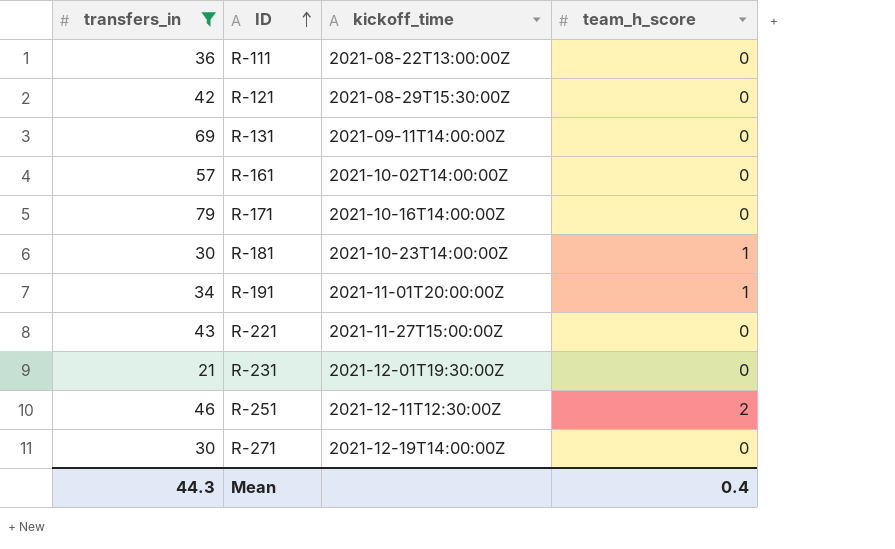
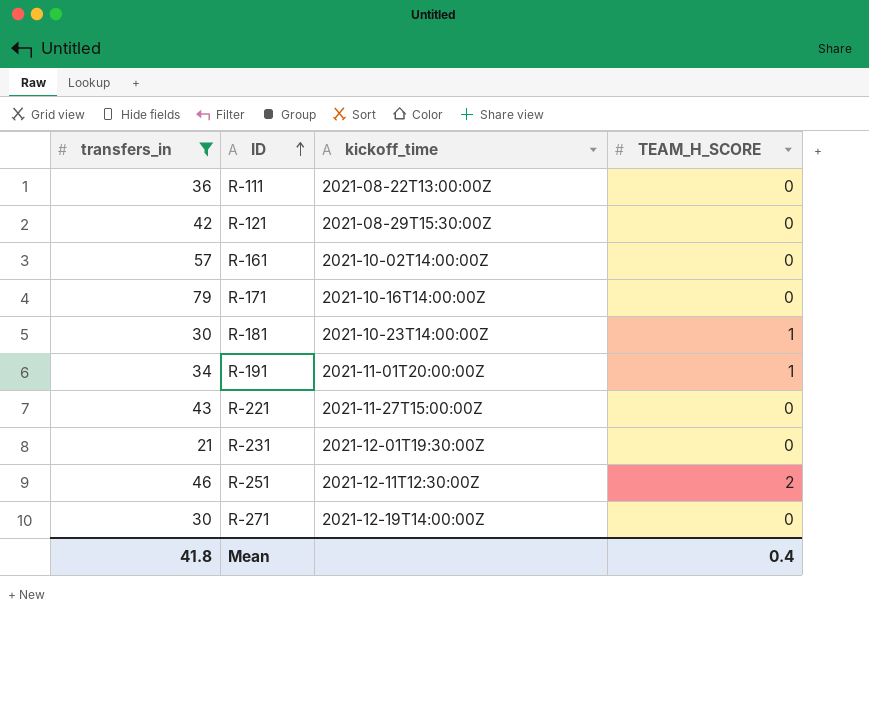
column name: team_h_score -> TEAM_H_SCORE
row R-131: 69 | 2021-09-11T14:00:00Z | 0 -> none
Mean | transfers_in: 44.3 -> 41.8

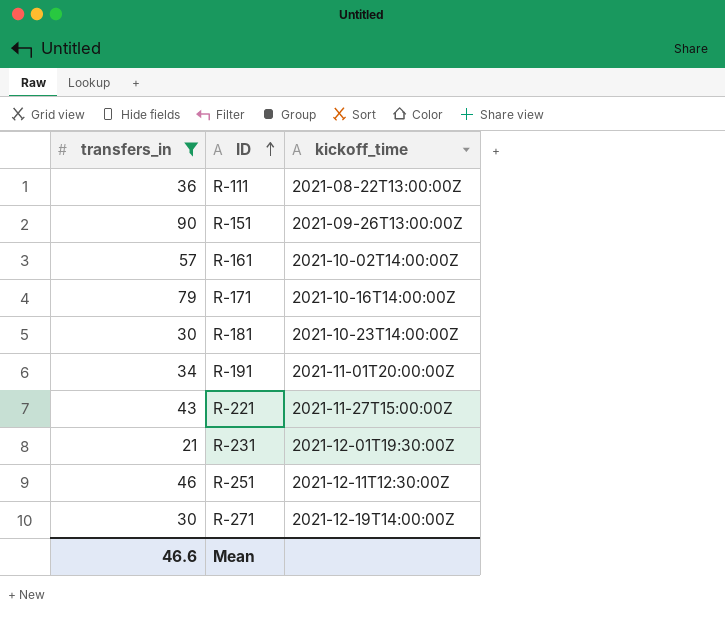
column TEAM_H_SCORE | position: 4 -> none
row R-121: 42 | 2021-08-29T15:30:00Z | 0 -> none
row R-151: none -> 90 | 2021-09-26T13:00:00Z
Mean | transfers_in: 41.8 -> 46.6

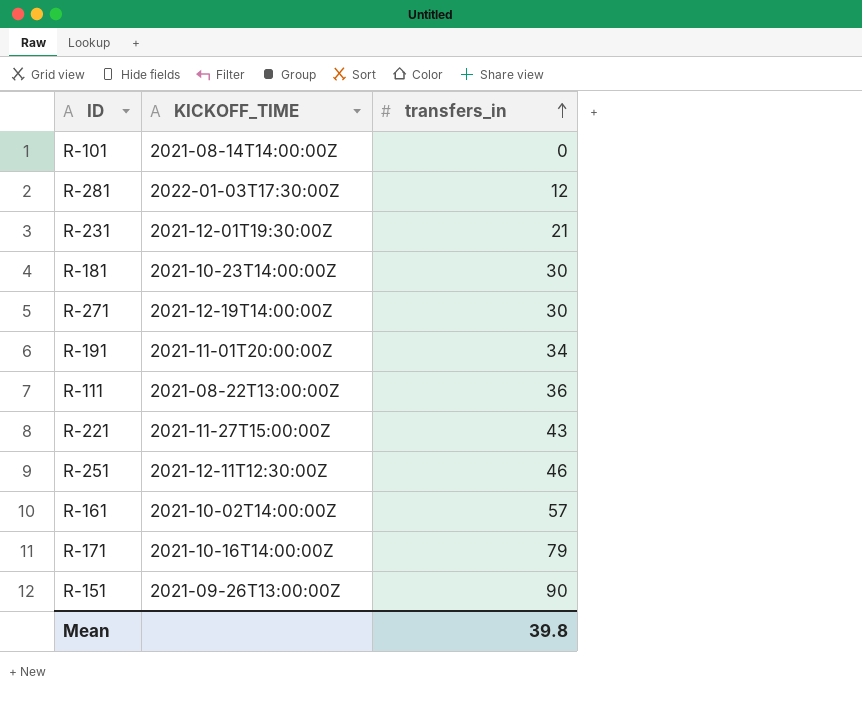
filter: transfers_in >= 21 -> none
row order: ID ascending -> transfers_in ascending
column name: kickoff_time -> KICKOFF_TIME
column transfers_in | position: 1 -> 3
Mean | transfers_in: 46.6 -> 39.8

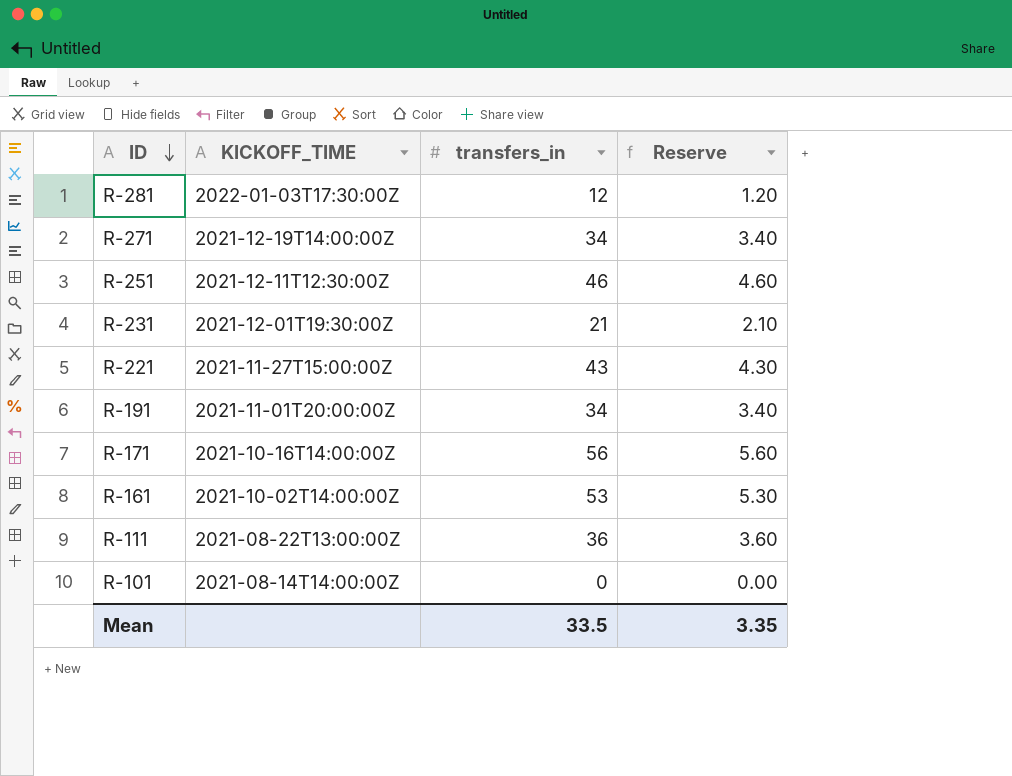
row order: transfers_in ascending -> ID descending
column Reserve | formula: none -> [transfers_in] * 0.1
row R-181: 2021-10-23T14:00:00Z | 30 -> none
row R-151: 2021-09-26T13:00:00Z | 90 -> none
R-271 | transfers_in: 30 -> 34
R-171 | transfers_in: 79 -> 56
R-161 | transfers_in: 57 -> 53
Mean | transfers_in: 39.8 -> 33.5

